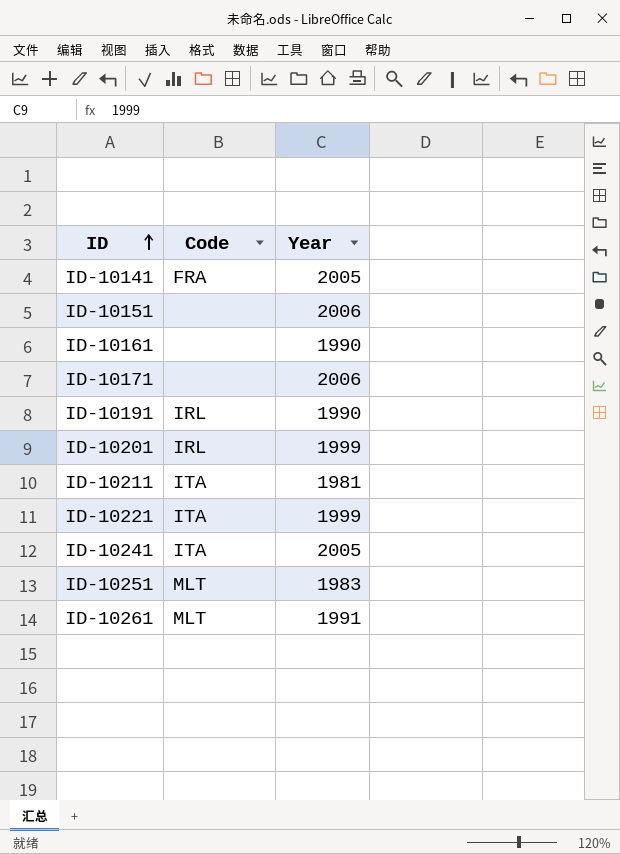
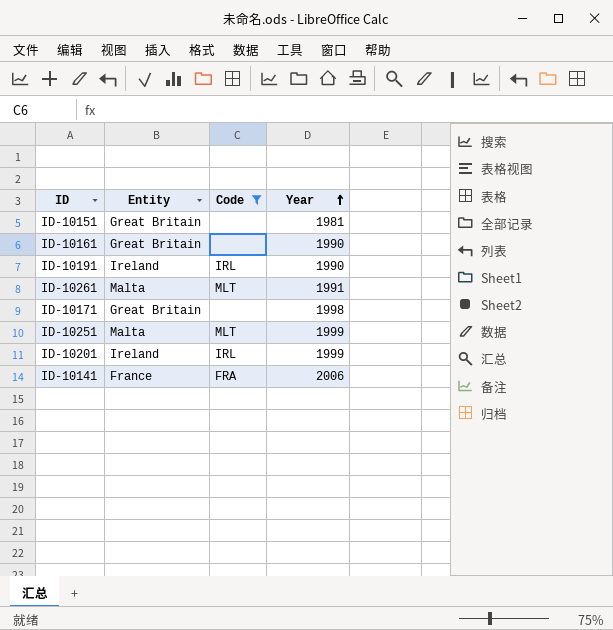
filter: none -> Code != ITA
row order: ID ascending -> Year ascending
column Entity | position: none -> 2
ID-10151 | Year: 2006 -> 1981
ID-10171 | Year: 2006 -> 1998
ID-10251 | Year: 1983 -> 1999
ID-10141 | Year: 2005 -> 2006

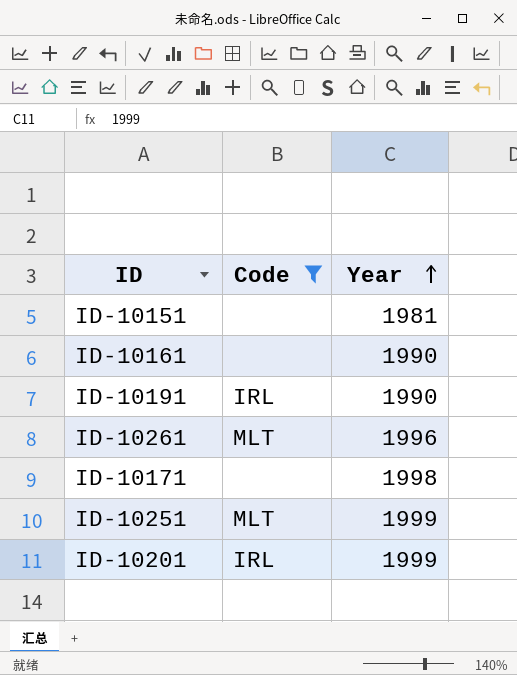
column Entity | position: 2 -> none
row ID-10141: France | FRA | 2006 -> none
ID-10261 | Year: 1991 -> 1996

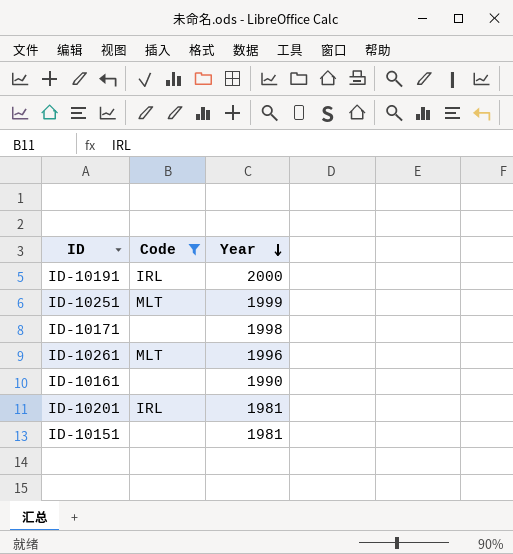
row order: Year ascending -> Year descending
ID-10191 | Year: 1990 -> 2000
ID-10201 | Year: 1999 -> 1981

